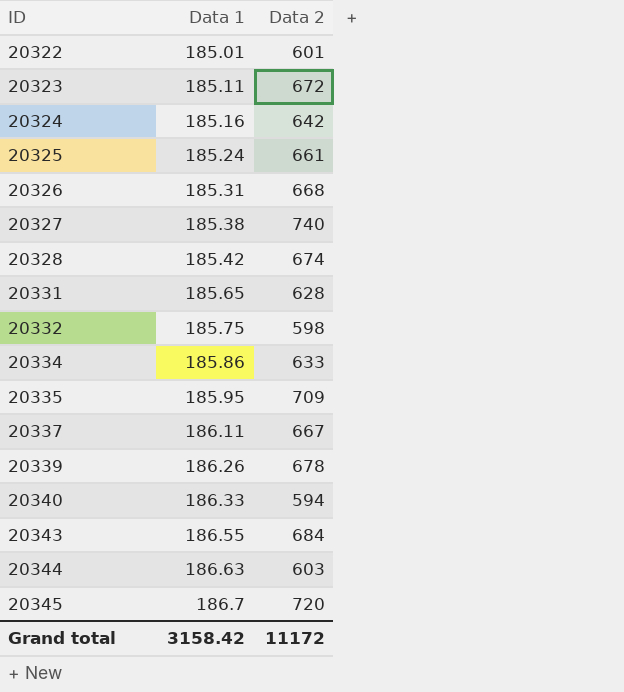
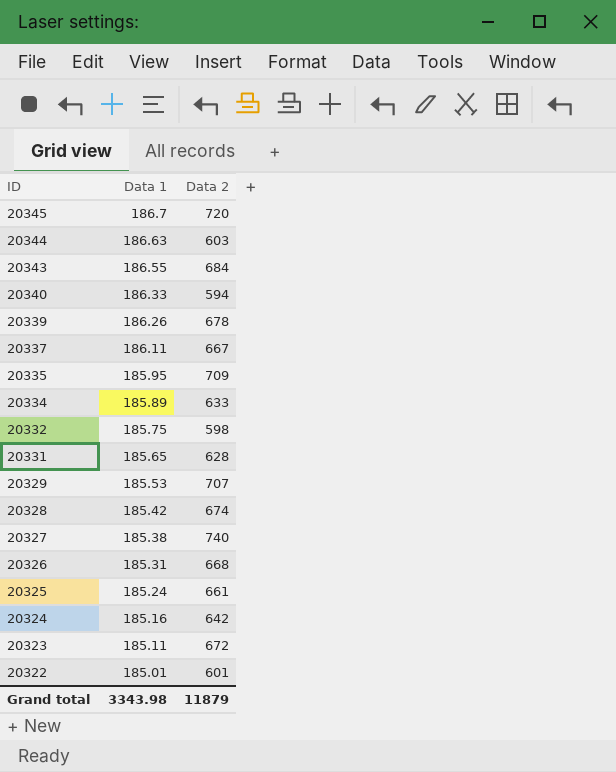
row order: ID ascending -> ID descending
20334 | Data 1: 185.86 -> 185.89
row 20329: none -> 185.53 | 707
Grand total | Data 1: 3158.42 -> 3343.98
Grand total | Data 2: 11172 -> 11879

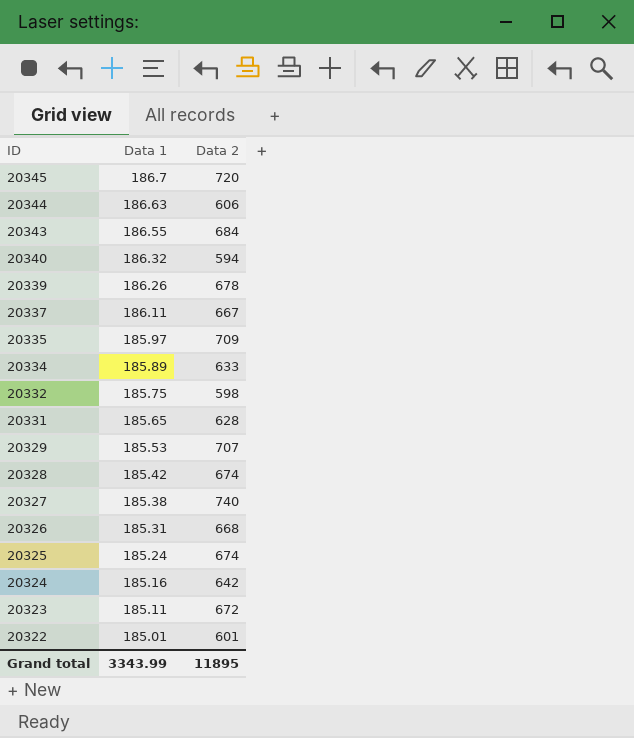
20344 | Data 2: 603 -> 606
20340 | Data 1: 186.33 -> 186.32
20335 | Data 1: 185.95 -> 185.97
20325 | Data 2: 661 -> 674
Grand total | Data 1: 3343.98 -> 3343.99
Grand total | Data 2: 11879 -> 11895

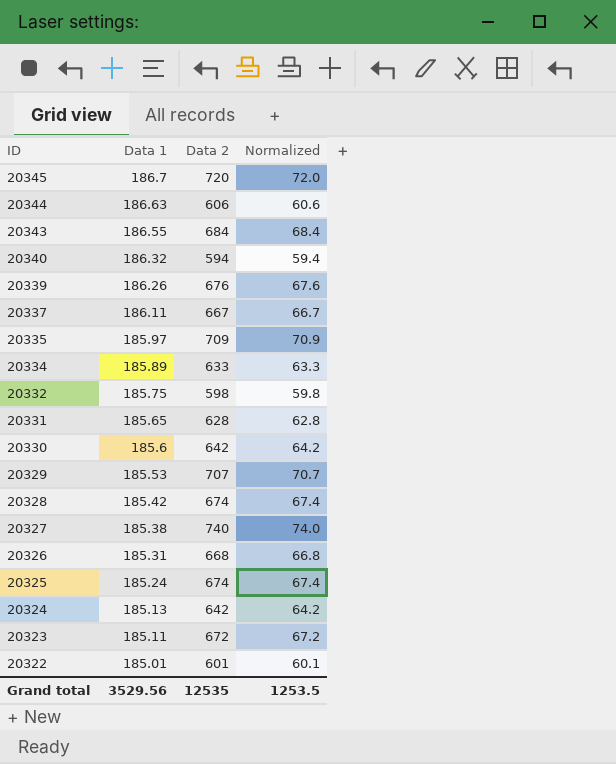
column Normalized | formula: none -> [Data 2] * 0.1
20339 | Data 2: 678 -> 676
row 20330: none -> 185.6 | 642 | 64.2
20324 | Data 1: 185.16 -> 185.13
Grand total | Data 1: 3343.99 -> 3529.56
Grand total | Data 2: 11895 -> 12535

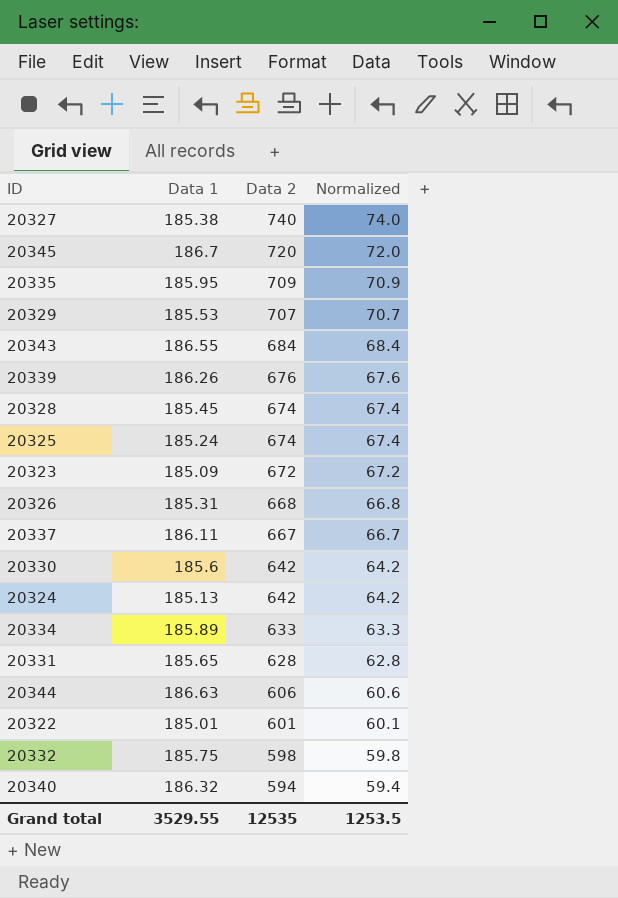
row order: ID descending -> Data 2 descending
20335 | Data 1: 185.97 -> 185.95
20328 | Data 1: 185.42 -> 185.45
20323 | Data 1: 185.11 -> 185.09
Grand total | Data 1: 3529.56 -> 3529.55

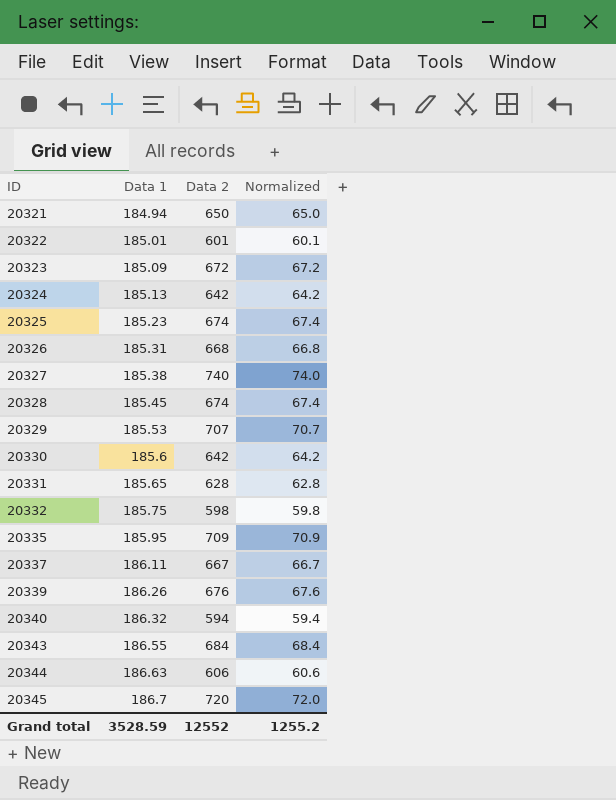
row order: Data 2 descending -> ID ascending
row 20334: 185.89 | 633 | 63.3 -> none
row 20321: none -> 184.94 | 650 | 65.0
20325 | Data 1: 185.24 -> 185.23
Grand total | Data 1: 3529.55 -> 3528.59
Grand total | Data 2: 12535 -> 12552
Grand total | Normalized: 1253.5 -> 1255.2

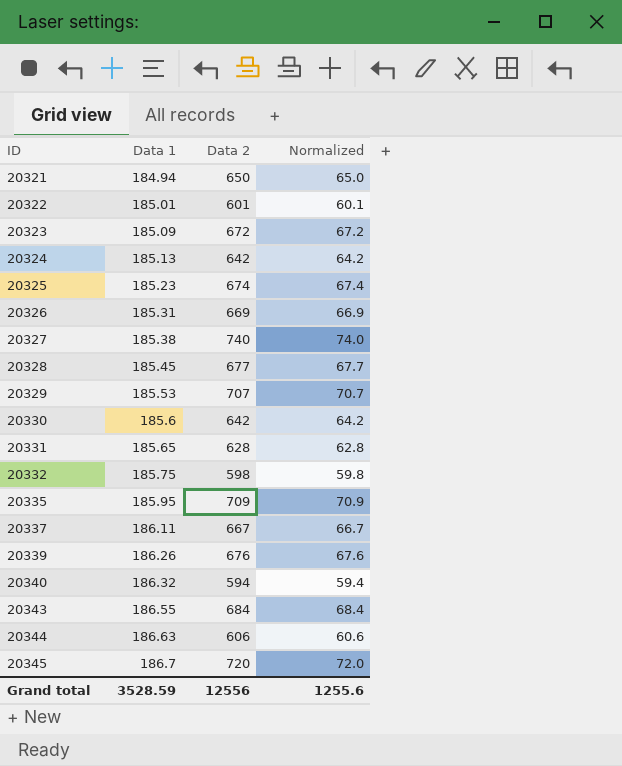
20326 | Data 2: 668 -> 669
20326 | Normalized: 66.8 -> 66.9
20328 | Data 2: 674 -> 677
20328 | Normalized: 67.4 -> 67.7
Grand total | Data 2: 12552 -> 12556
Grand total | Normalized: 1255.2 -> 1255.6

